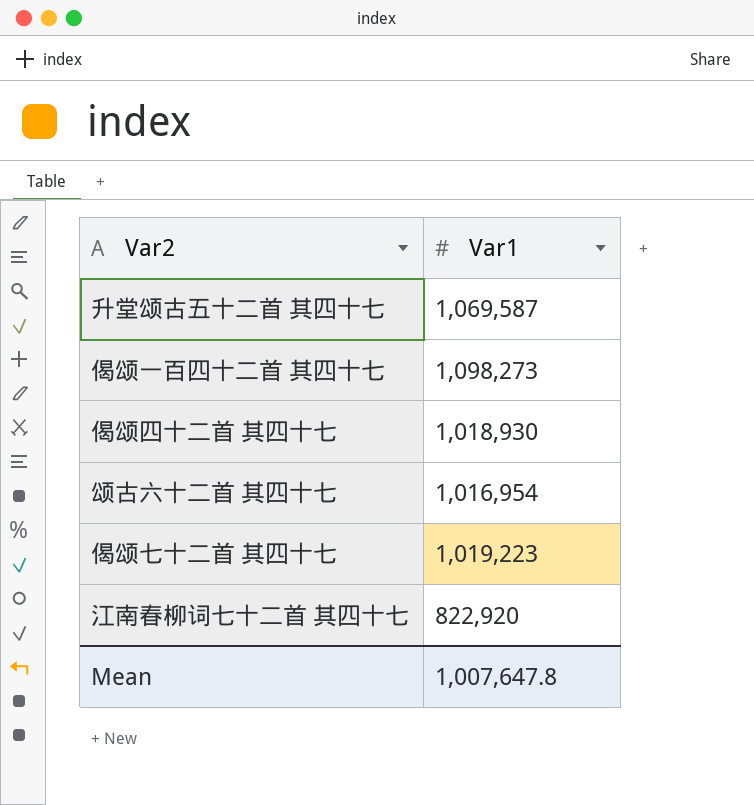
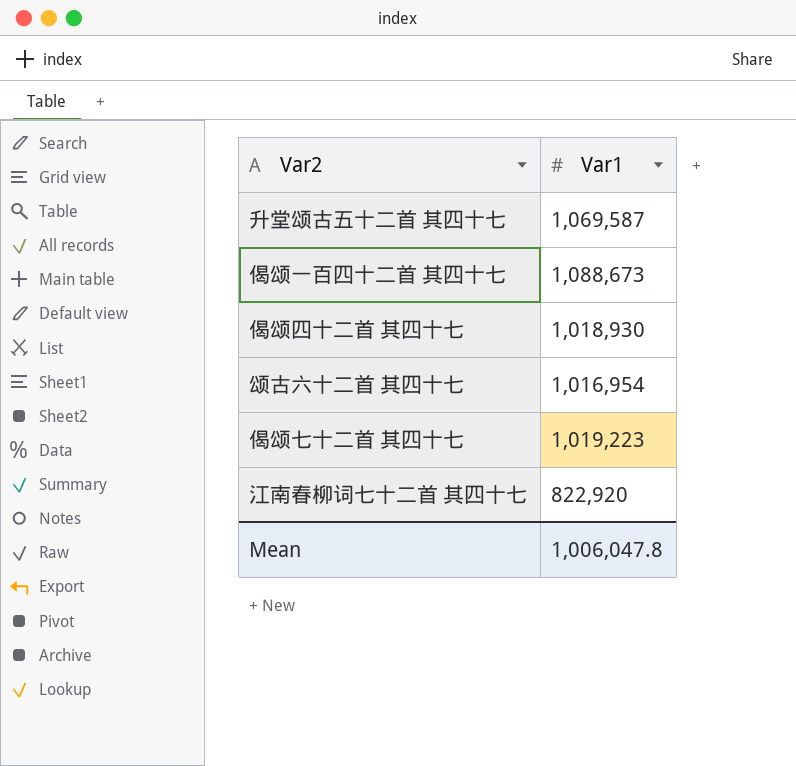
偈颂一百四十二首 其四十七 | Var1: 1,098,273 -> 1,088,673
Mean | Var1: 1,007,647.8 -> 1,006,047.8

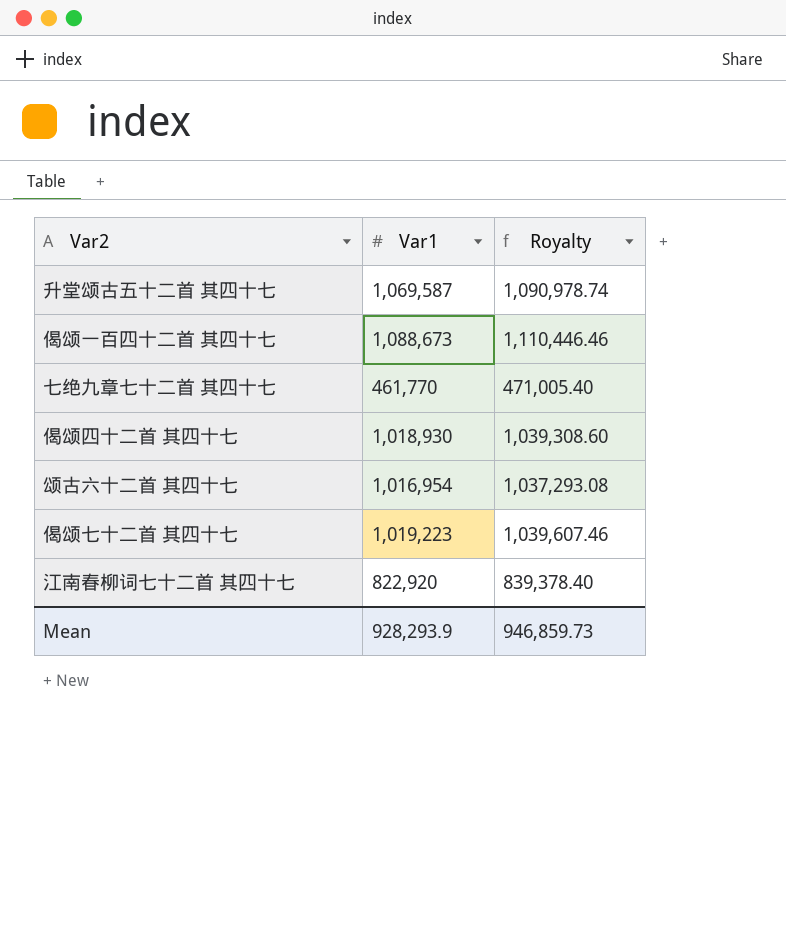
column Royalty | formula: none -> [Var1] * 1.02
row 七绝九章七十二首 其四十七: none -> 461,770 | 471,005.40
Mean | Var1: 1,006,047.8 -> 928,293.9

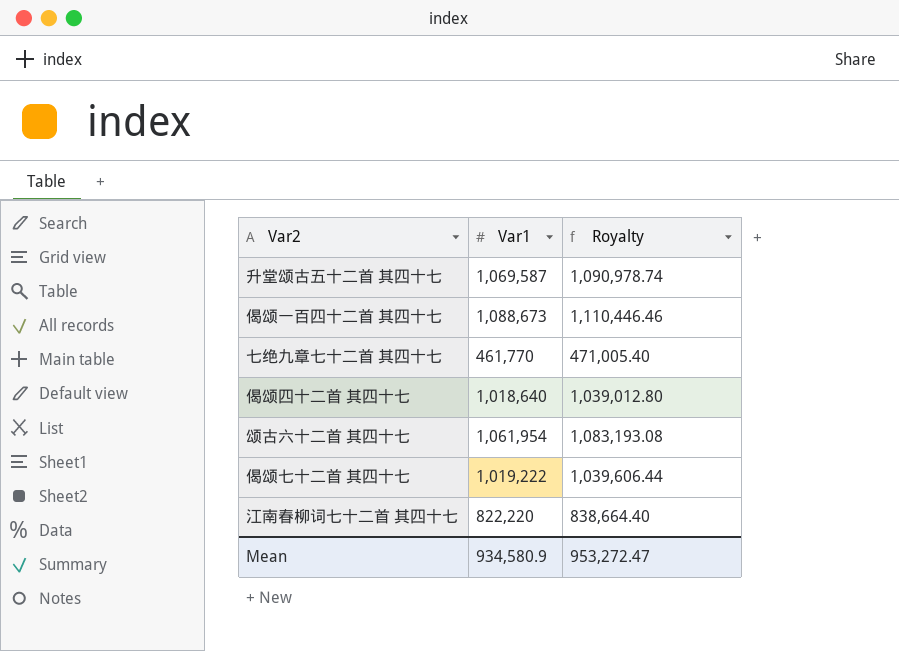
偈颂四十二首 其四十七 | Var1: 1,018,930 -> 1,018,640
偈颂四十二首 其四十七 | Royalty: 1,039,308.60 -> 1,039,012.80
颂古六十二首 其四十七 | Var1: 1,016,954 -> 1,061,954
颂古六十二首 其四十七 | Royalty: 1,037,293.08 -> 1,083,193.08
偈颂七十二首 其四十七 | Var1: 1,019,223 -> 1,019,222
偈颂七十二首 其四十七 | Royalty: 1,039,607.46 -> 1,039,606.44
江南春柳词七十二首 其四十七 | Var1: 822,920 -> 822,220
江南春柳词七十二首 其四十七 | Royalty: 839,378.40 -> 838,664.40
Mean | Var1: 928,293.9 -> 934,580.9
Mean | Royalty: 946,859.73 -> 953,272.47

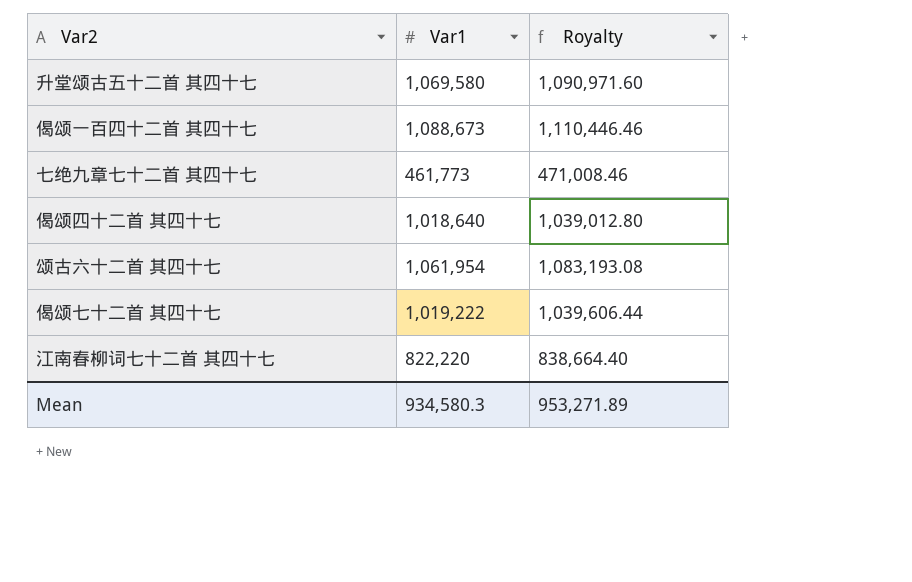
升堂颂古五十二首 其四十七 | Var1: 1,069,587 -> 1,069,580
升堂颂古五十二首 其四十七 | Royalty: 1,090,978.74 -> 1,090,971.60
七绝九章七十二首 其四十七 | Var1: 461,770 -> 461,773
七绝九章七十二首 其四十七 | Royalty: 471,005.40 -> 471,008.46
Mean | Var1: 934,580.9 -> 934,580.3
Mean | Royalty: 953,272.47 -> 953,271.89

